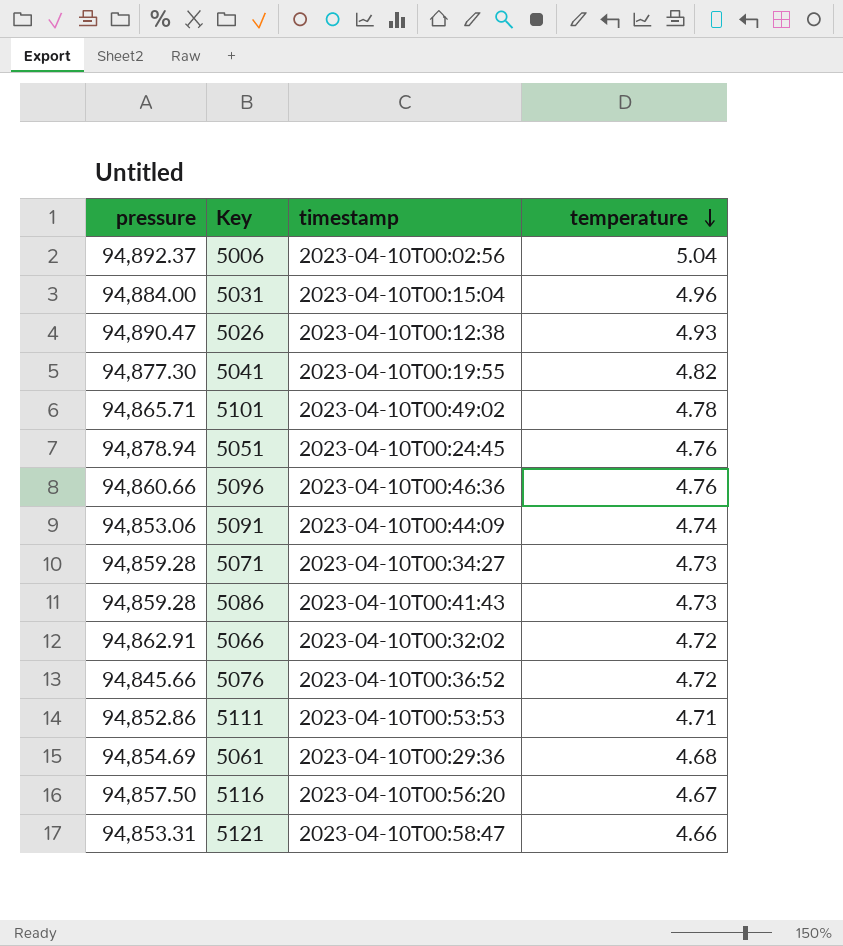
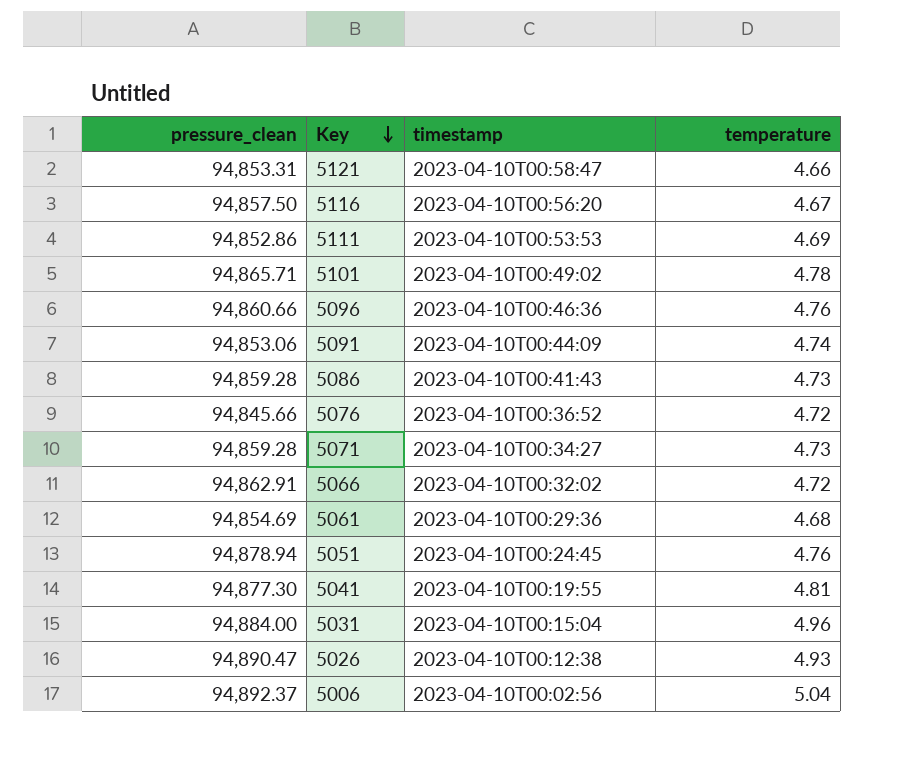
row order: temperature descending -> Key descending
column name: pressure -> pressure_clean
5111 | temperature: 4.71 -> 4.69
5041 | temperature: 4.82 -> 4.81

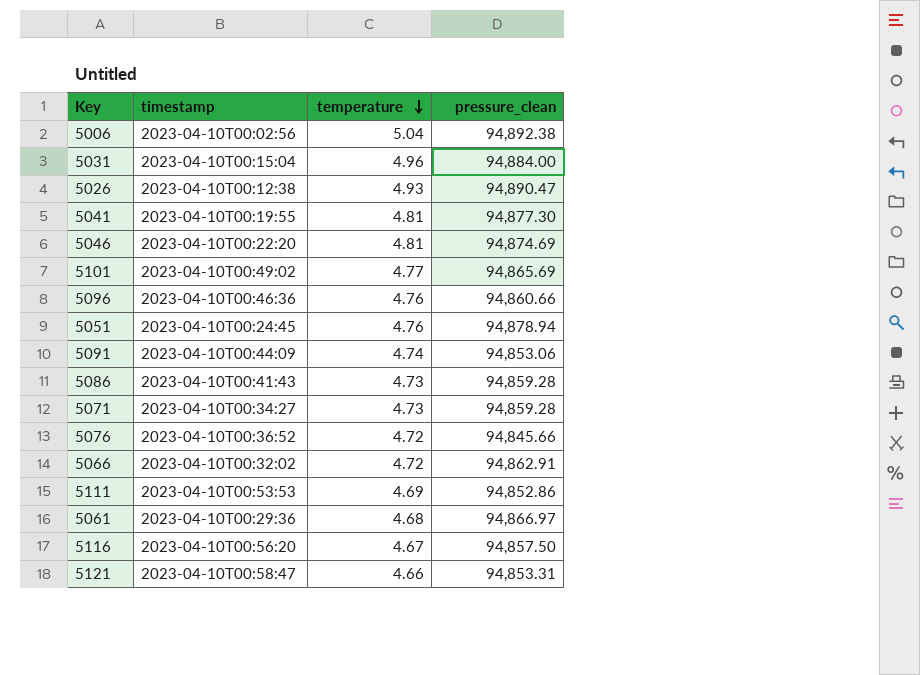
row order: Key descending -> temperature descending
column pressure_clean | position: 1 -> 4
5006 | pressure_clean: 94,892.37 -> 94,892.38
row 5046: none -> 2023-04-10T00:22:20 | 4.81 | 94,874.69
5101 | temperature: 4.78 -> 4.77
5101 | pressure_clean: 94,865.71 -> 94,865.69
5061 | pressure_clean: 94,854.69 -> 94,866.97

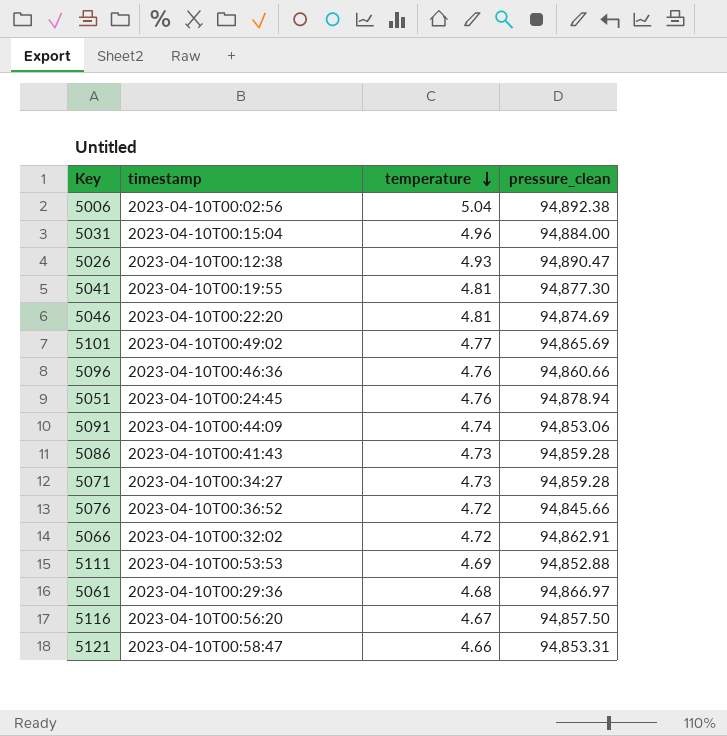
5111 | pressure_clean: 94,852.86 -> 94,852.88

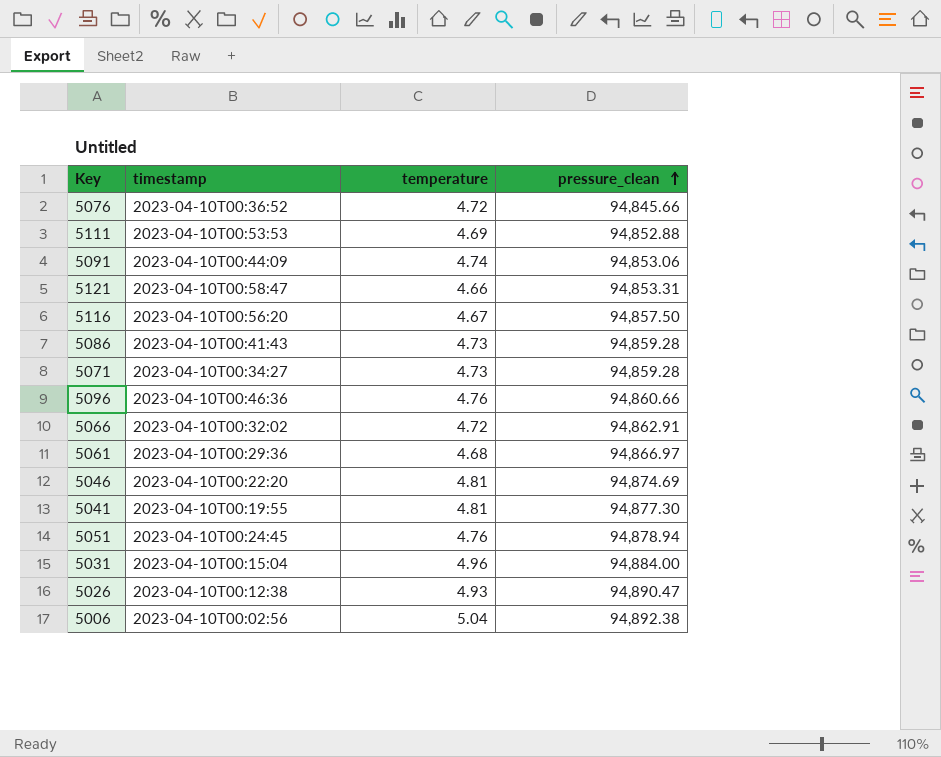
row order: temperature descending -> pressure_clean ascending
row 5101: 2023-04-10T00:49:02 | 4.77 | 94,865.69 -> none

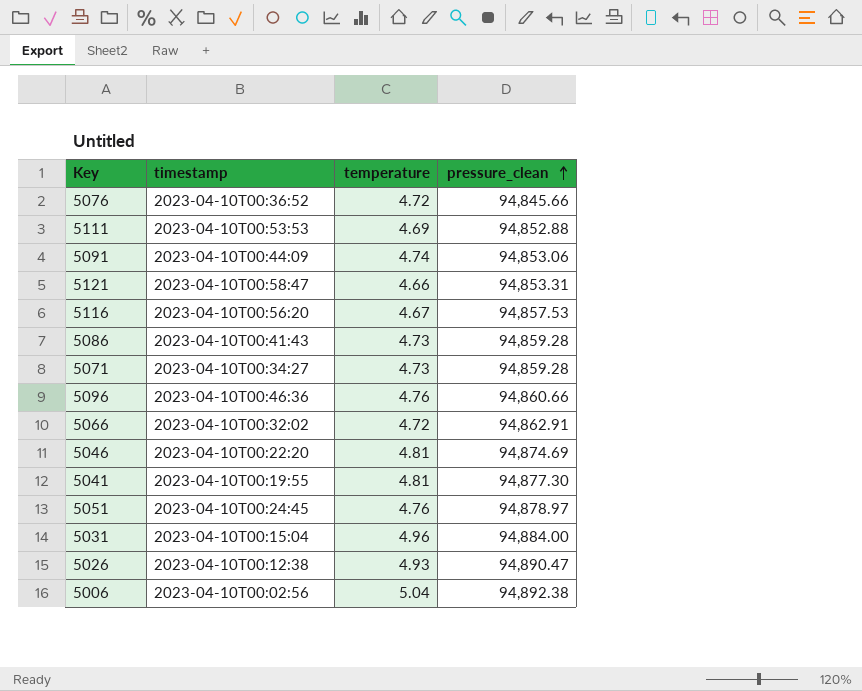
row 5061: 2023-04-10T00:29:36 | 4.68 | 94,866.97 -> none
5116 | pressure_clean: 94,857.50 -> 94,857.53
5051 | pressure_clean: 94,878.94 -> 94,878.97

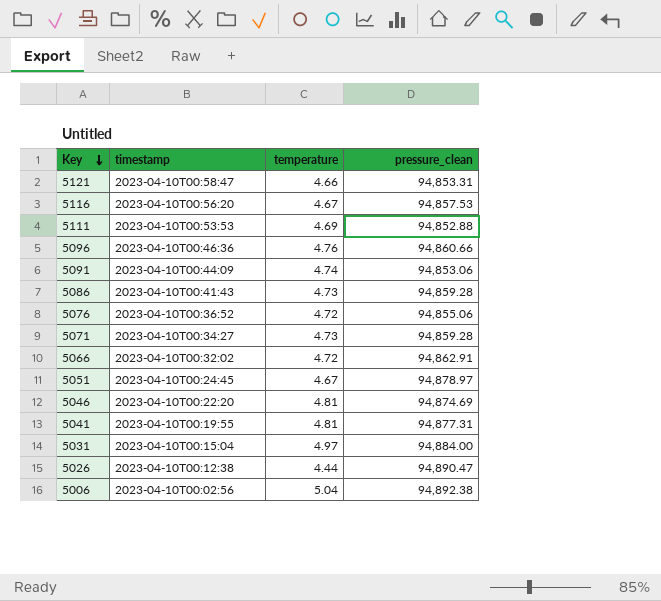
row order: pressure_clean ascending -> Key descending
5076 | pressure_clean: 94,845.66 -> 94,855.06
5051 | temperature: 4.76 -> 4.67
5041 | pressure_clean: 94,877.30 -> 94,877.31
5031 | temperature: 4.96 -> 4.97
5026 | temperature: 4.93 -> 4.44

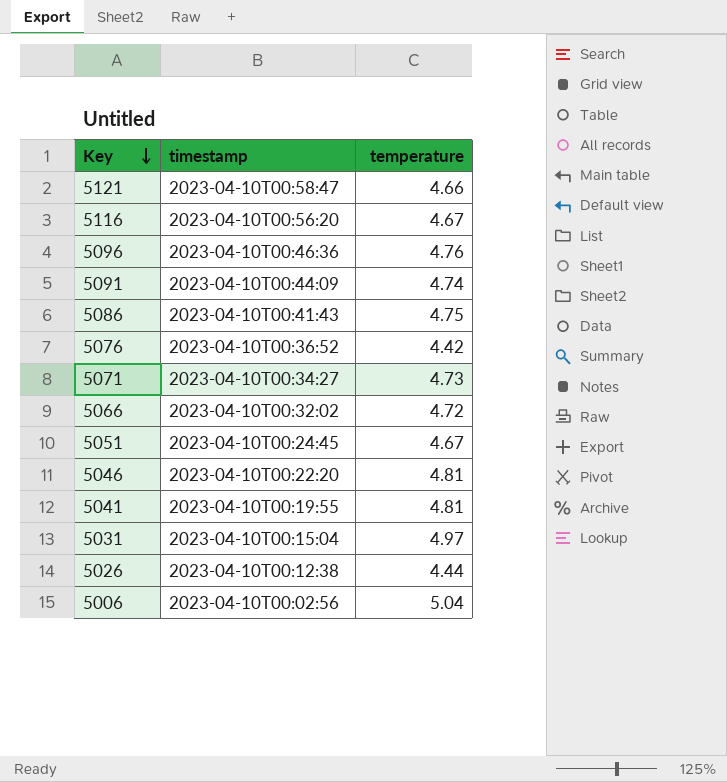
column pressure_clean | position: 4 -> none
row 5111: 2023-04-10T00:53:53 | 4.69 | 94,852.88 -> none
5086 | temperature: 4.73 -> 4.75
5076 | temperature: 4.72 -> 4.42

